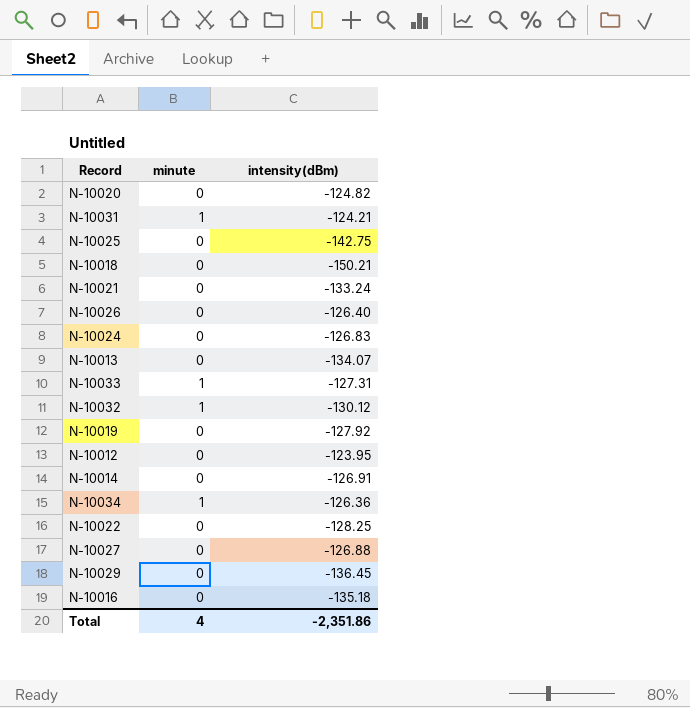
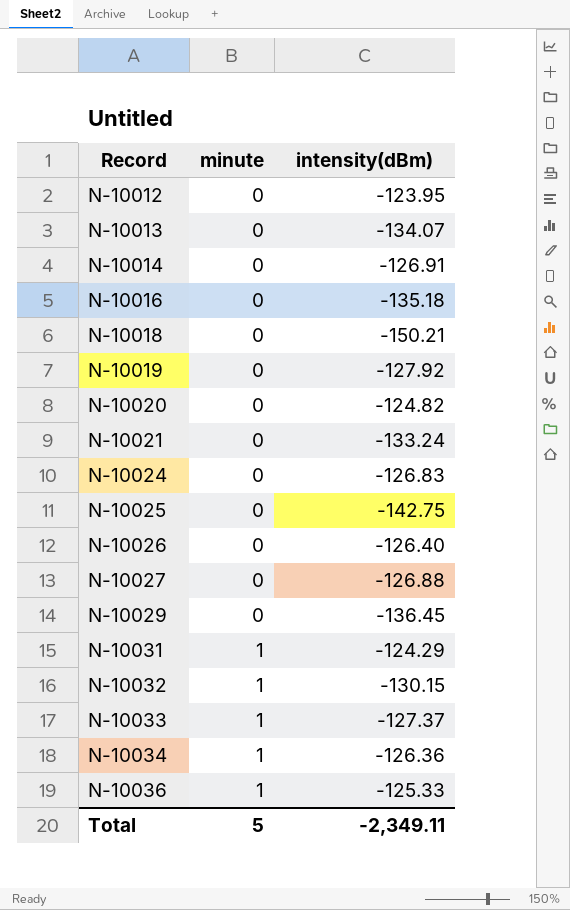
row order: none -> Record ascending
row N-10022: 0 | -128.25 -> none
N-10031 | intensity(dBm): -124.21 -> -124.29
N-10032 | intensity(dBm): -130.12 -> -130.15
N-10033 | intensity(dBm): -127.31 -> -127.37
row N-10036: none -> 1 | -125.33
Total | minute: 4 -> 5
Total | intensity(dBm): -2,351.86 -> -2,349.11

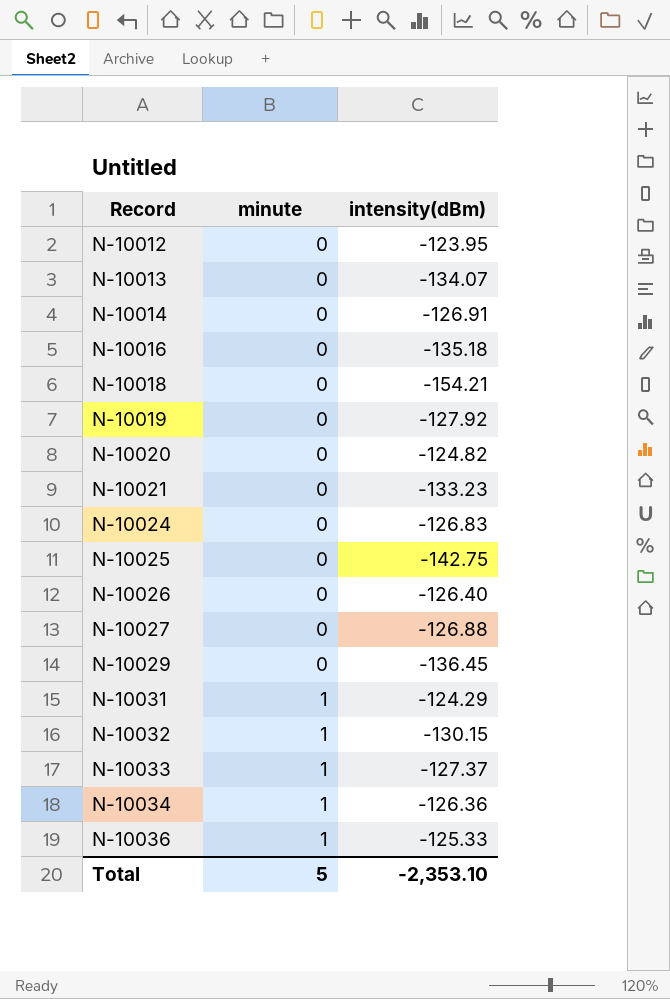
N-10018 | intensity(dBm): -150.21 -> -154.21
N-10021 | intensity(dBm): -133.24 -> -133.23
Total | intensity(dBm): -2,349.11 -> -2,353.10

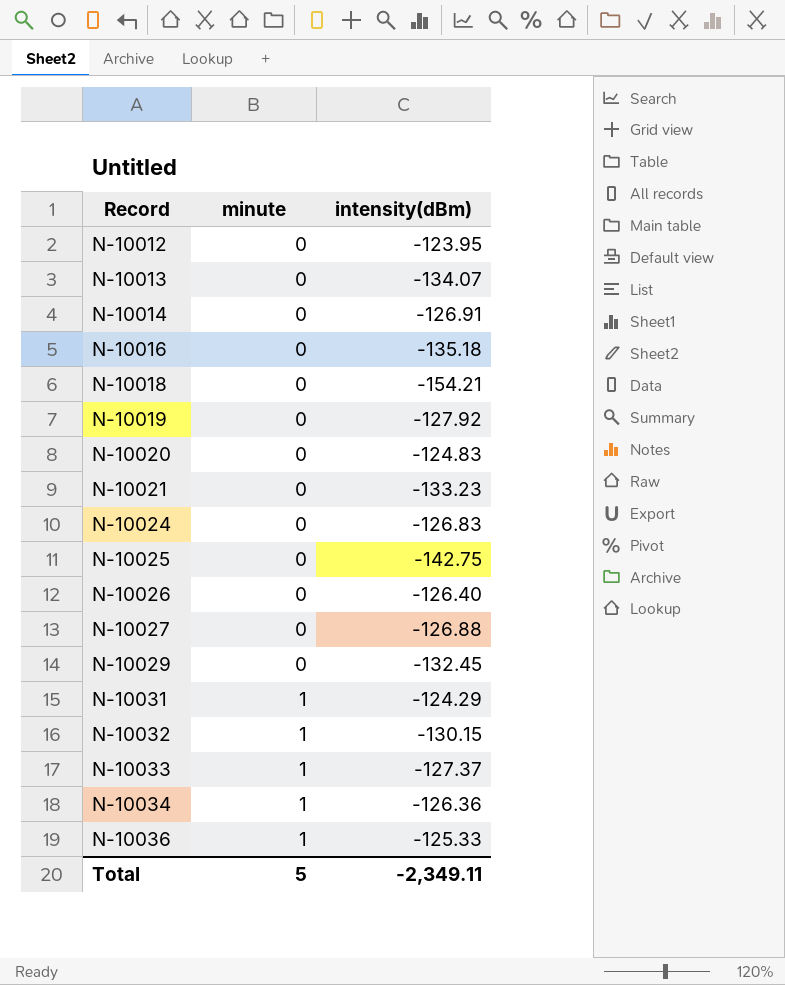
N-10020 | intensity(dBm): -124.82 -> -124.83
N-10029 | intensity(dBm): -136.45 -> -132.45
Total | intensity(dBm): -2,353.10 -> -2,349.11

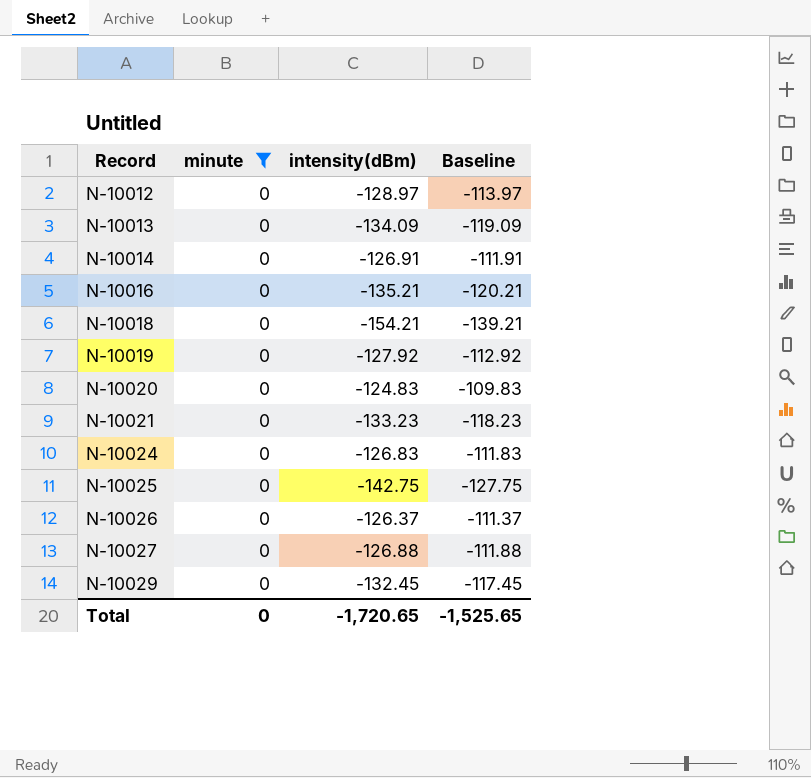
filter: none -> minute = 0
column Baseline | formula: none -> [intensity(dBm)] + 15
N-10012 | intensity(dBm): -123.95 -> -128.97
N-10013 | intensity(dBm): -134.07 -> -134.09
N-10016 | intensity(dBm): -135.18 -> -135.21
N-10026 | intensity(dBm): -126.40 -> -126.37
Total | minute: 5 -> 0
Total | intensity(dBm): -2,349.11 -> -1,720.65

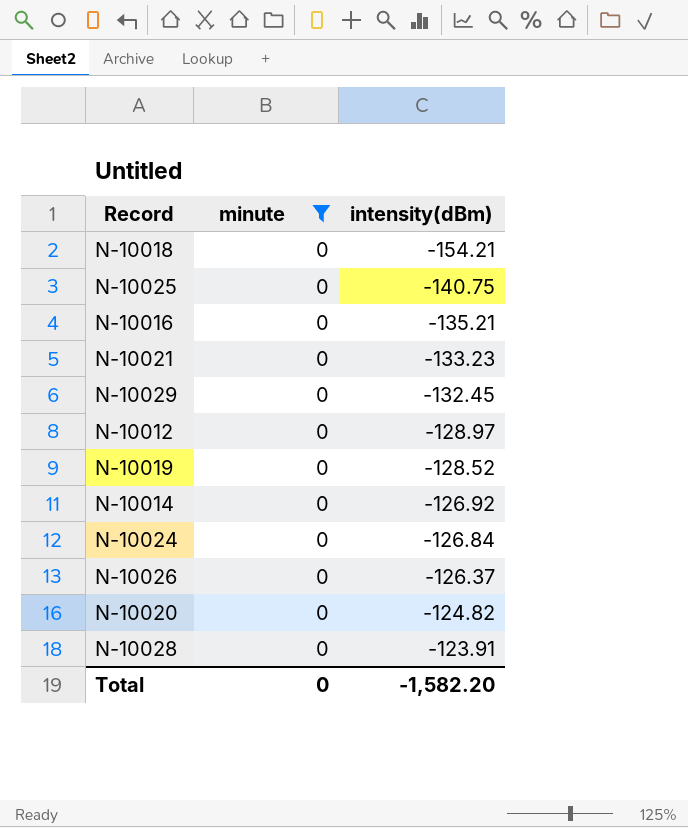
row order: Record ascending -> intensity(dBm) ascending
column Baseline | formula: [intensity(dBm)] + 15 -> none
row N-10013: 0 | -134.09 | -119.09 -> none
row N-10027: 0 | -126.88 | -111.88 -> none
N-10025 | intensity(dBm): -142.75 -> -140.75
N-10019 | intensity(dBm): -127.92 -> -128.52
N-10014 | intensity(dBm): -126.91 -> -126.92
N-10024 | intensity(dBm): -126.83 -> -126.84
N-10020 | intensity(dBm): -124.83 -> -124.82
row N-10028: none -> 0 | -123.91
Total | intensity(dBm): -1,720.65 -> -1,582.20

